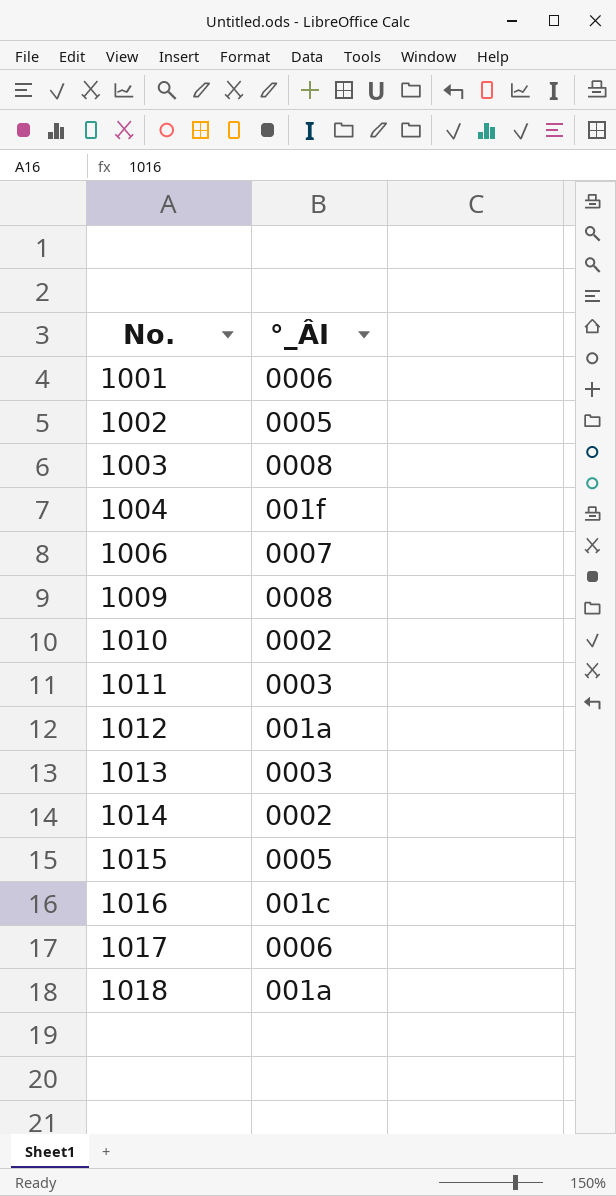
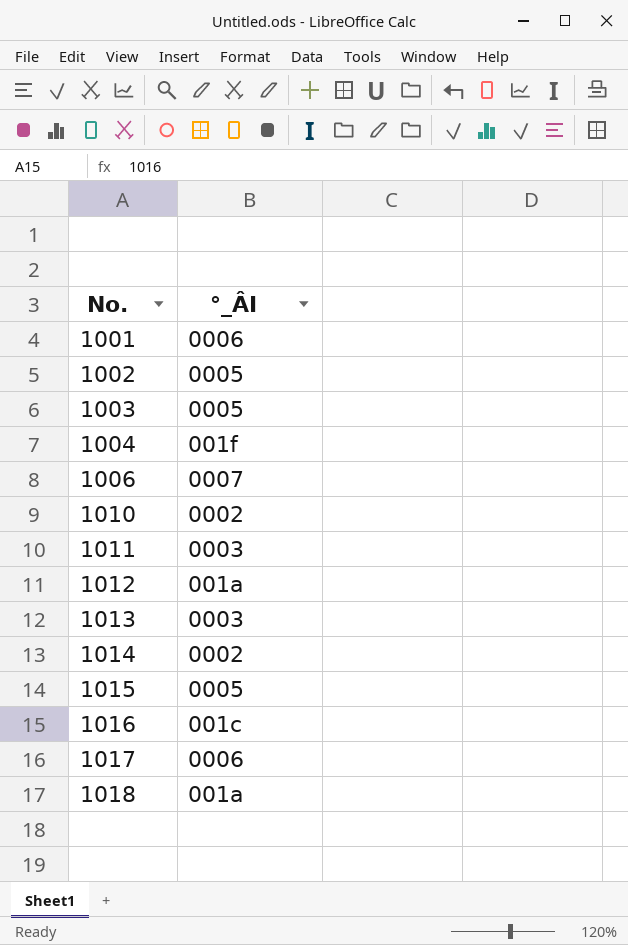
row 1009: 0008 -> none
1003 | °_ÂI: 0008 -> 0005

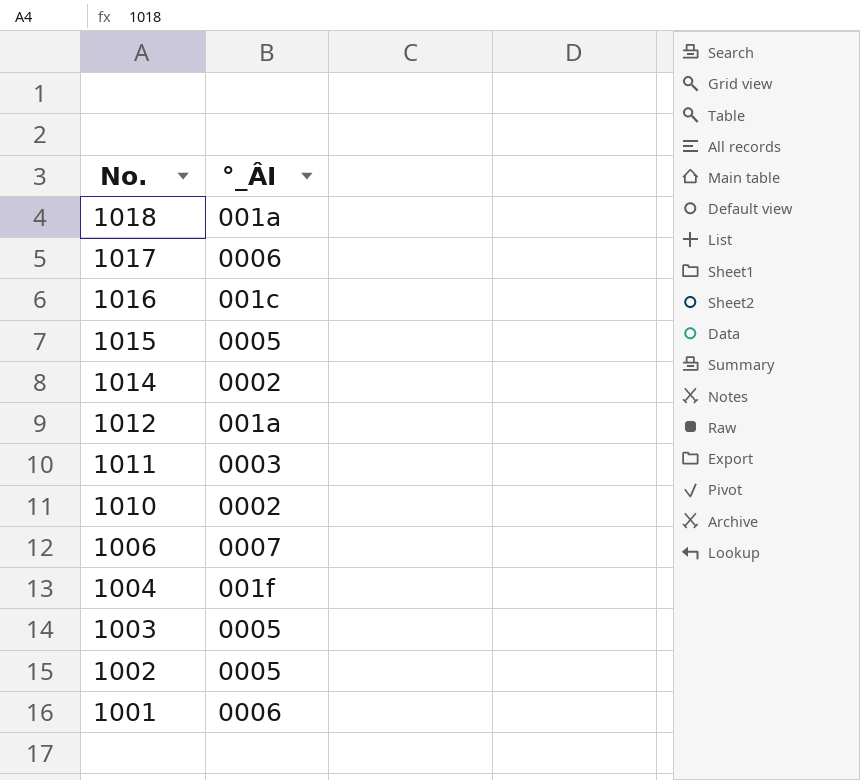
row order: No. ascending -> No. descending
row 1013: 0003 -> none

